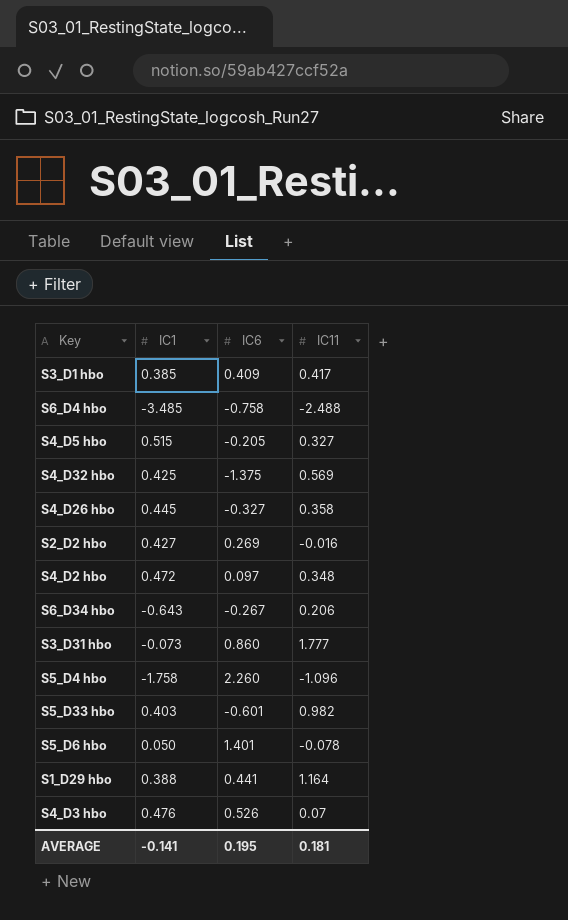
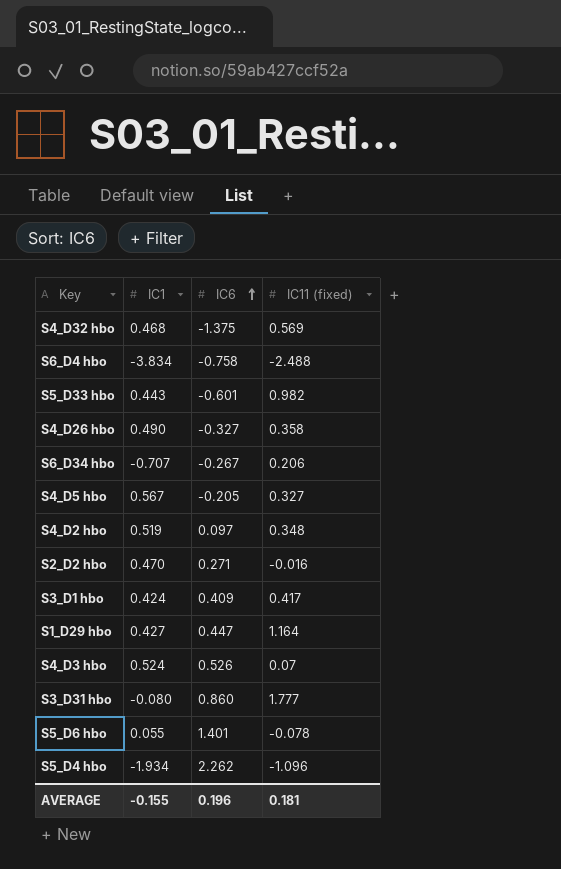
row order: none -> IC6 ascending
column name: IC11 -> IC11 (fixed)
S4_D32 hbo | IC1: 0.425 -> 0.468
S6_D4 hbo | IC1: -3.485 -> -3.834
S5_D33 hbo | IC1: 0.403 -> 0.443
S4_D26 hbo | IC1: 0.445 -> 0.490
S6_D34 hbo | IC1: -0.643 -> -0.707
S4_D5 hbo | IC1: 0.515 -> 0.567
S4_D2 hbo | IC1: 0.472 -> 0.519
S2_D2 hbo | IC1: 0.427 -> 0.470
S2_D2 hbo | IC6: 0.269 -> 0.271
S3_D1 hbo | IC1: 0.385 -> 0.424
S1_D29 hbo | IC1: 0.388 -> 0.427
S1_D29 hbo | IC6: 0.441 -> 0.447
S4_D3 hbo | IC1: 0.476 -> 0.524
S3_D31 hbo | IC1: -0.073 -> -0.080
S5_D6 hbo | IC1: 0.050 -> 0.055
S5_D4 hbo | IC1: -1.758 -> -1.934
S5_D4 hbo | IC6: 2.260 -> 2.262
AVERAGE | IC1: -0.141 -> -0.155
AVERAGE | IC6: 0.195 -> 0.196

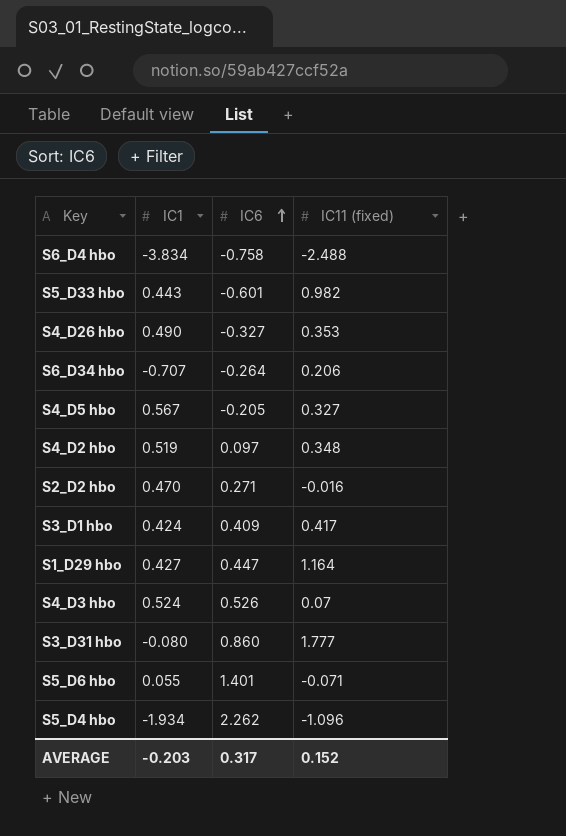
row S4_D32 hbo: 0.468 | -1.375 | 0.569 -> none
S4_D26 hbo | IC11 (fixed): 0.358 -> 0.353
S6_D34 hbo | IC6: -0.267 -> -0.264
S5_D6 hbo | IC11 (fixed): -0.078 -> -0.071
AVERAGE | IC1: -0.155 -> -0.203
AVERAGE | IC6: 0.196 -> 0.317
AVERAGE | IC11 (fixed): 0.181 -> 0.152

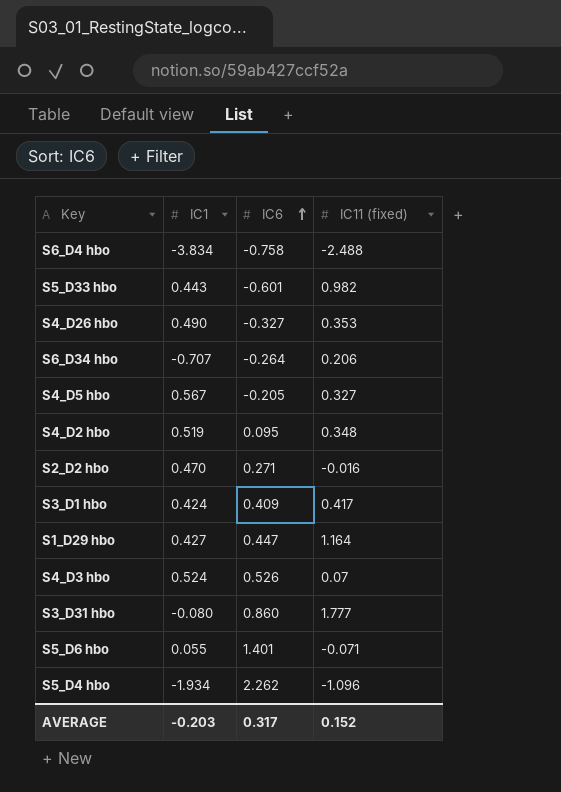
S4_D2 hbo | IC6: 0.097 -> 0.095

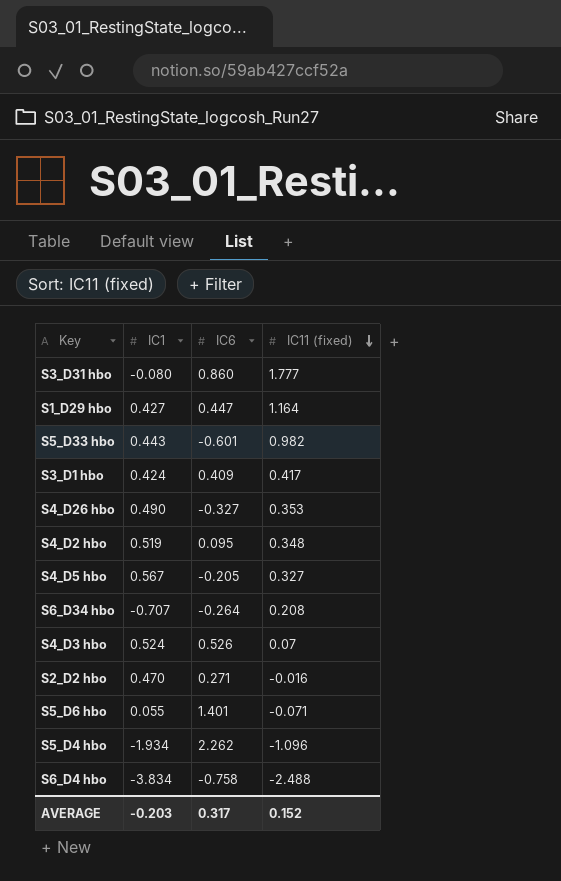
row order: IC6 ascending -> IC11 (fixed) descending
S6_D34 hbo | IC11 (fixed): 0.206 -> 0.208

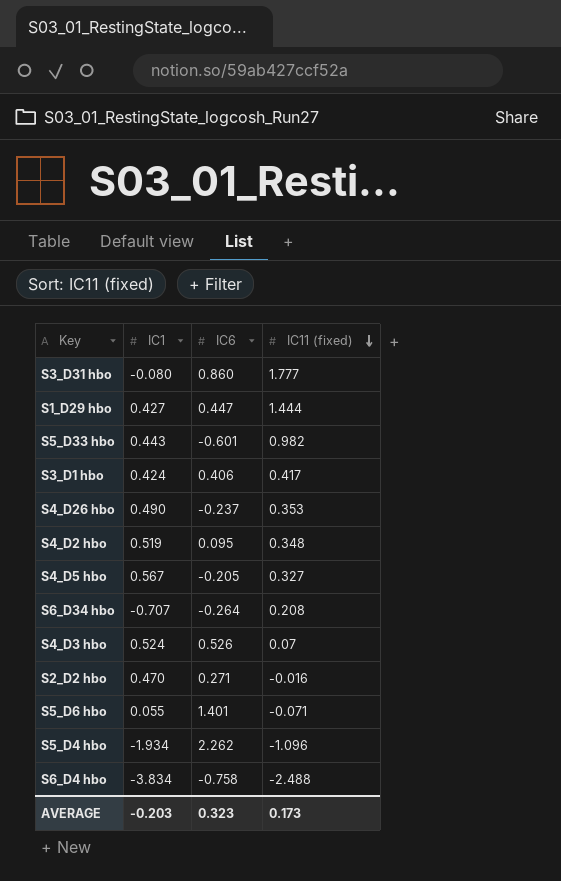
S1_D29 hbo | IC11 (fixed): 1.164 -> 1.444
S3_D1 hbo | IC6: 0.409 -> 0.406
S4_D26 hbo | IC6: -0.327 -> -0.237
AVERAGE | IC6: 0.317 -> 0.323
AVERAGE | IC11 (fixed): 0.152 -> 0.173

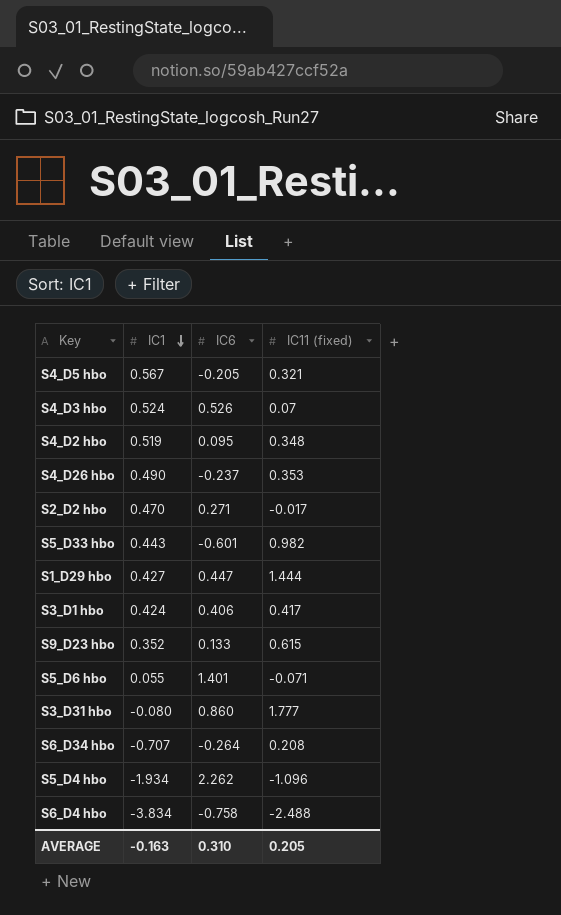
row order: IC11 (fixed) descending -> IC1 descending
S4_D5 hbo | IC11 (fixed): 0.327 -> 0.321
S2_D2 hbo | IC11 (fixed): -0.016 -> -0.017
row S9_D23 hbo: none -> 0.352 | 0.133 | 0.615
AVERAGE | IC1: -0.203 -> -0.163
AVERAGE | IC6: 0.323 -> 0.310
AVERAGE | IC11 (fixed): 0.173 -> 0.205

